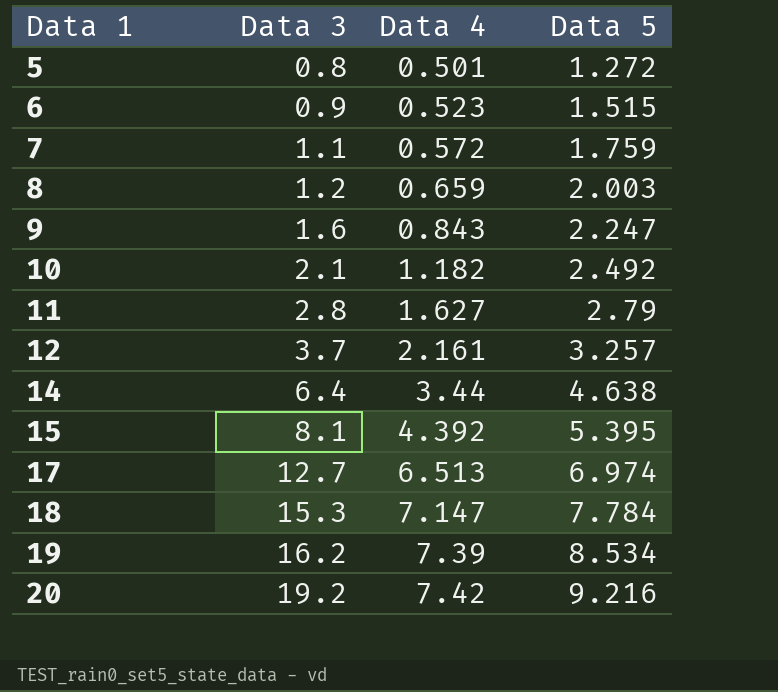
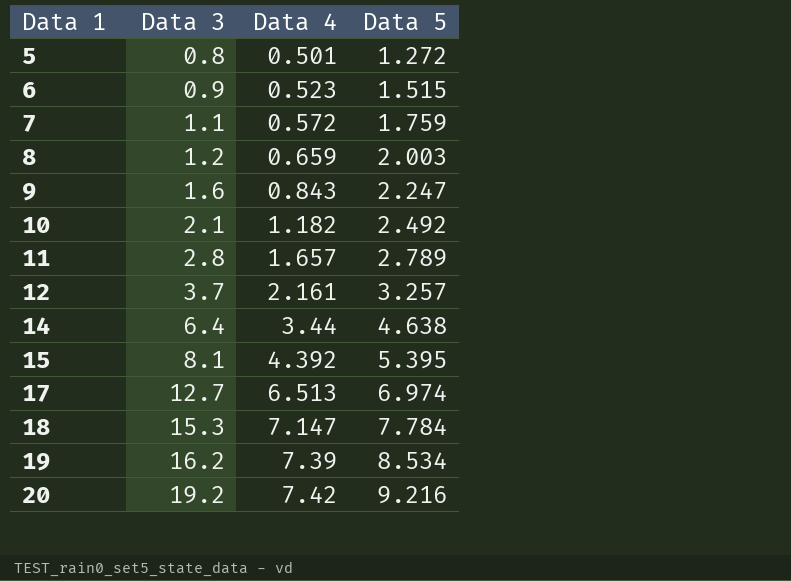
11 | Data 4: 1.627 -> 1.657
11 | Data 5: 2.79 -> 2.789

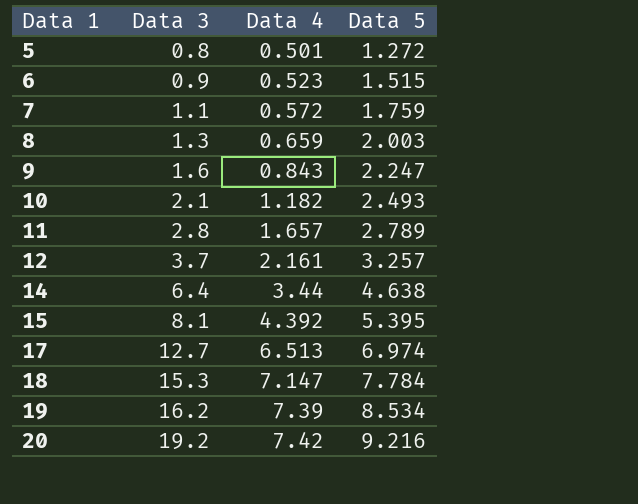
8 | Data 3: 1.2 -> 1.3
10 | Data 5: 2.492 -> 2.493

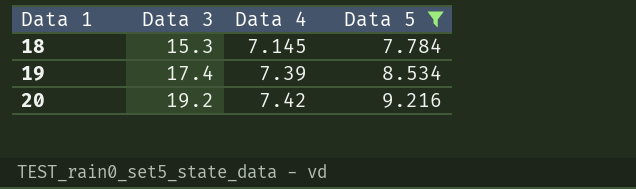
filter: none -> Data 5 >= 7.784
18 | Data 4: 7.147 -> 7.145
19 | Data 3: 16.2 -> 17.4

